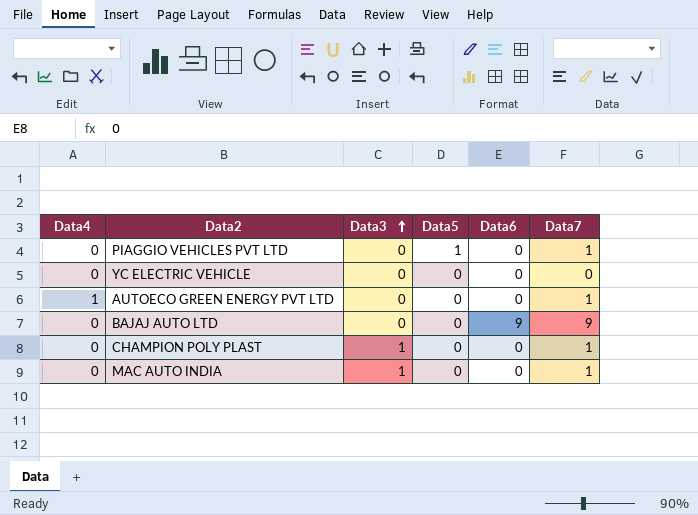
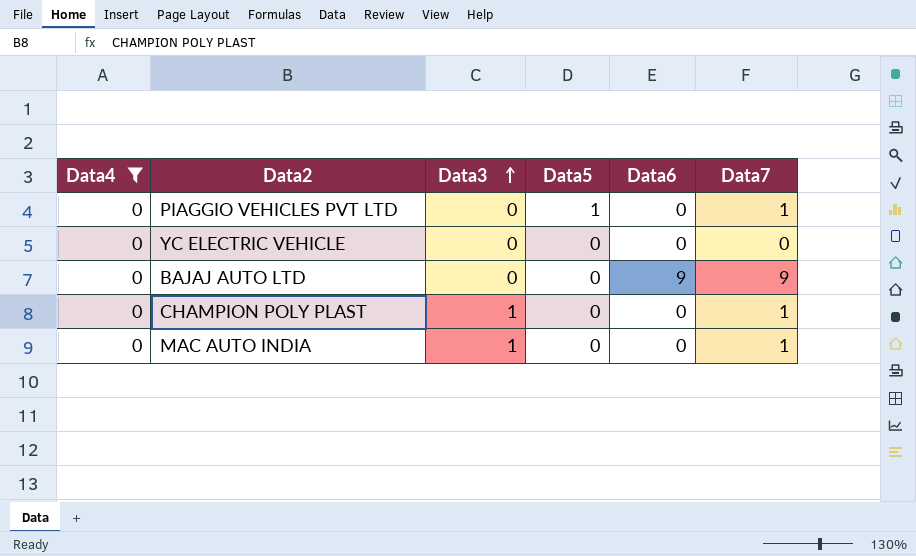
filter: none -> Data4 = 0

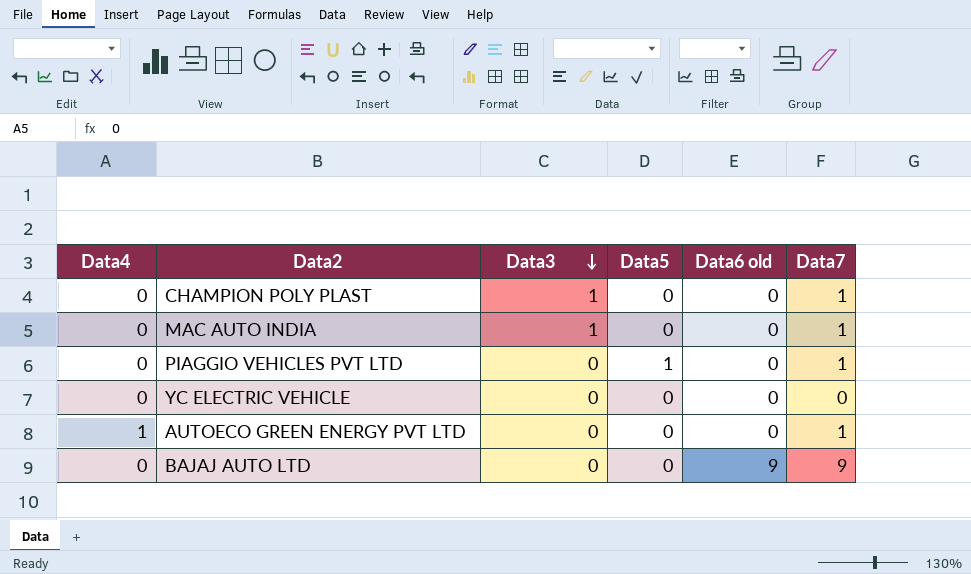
filter: Data4 = 0 -> none
row order: Data3 ascending -> Data3 descending
column name: Data6 -> Data6 old

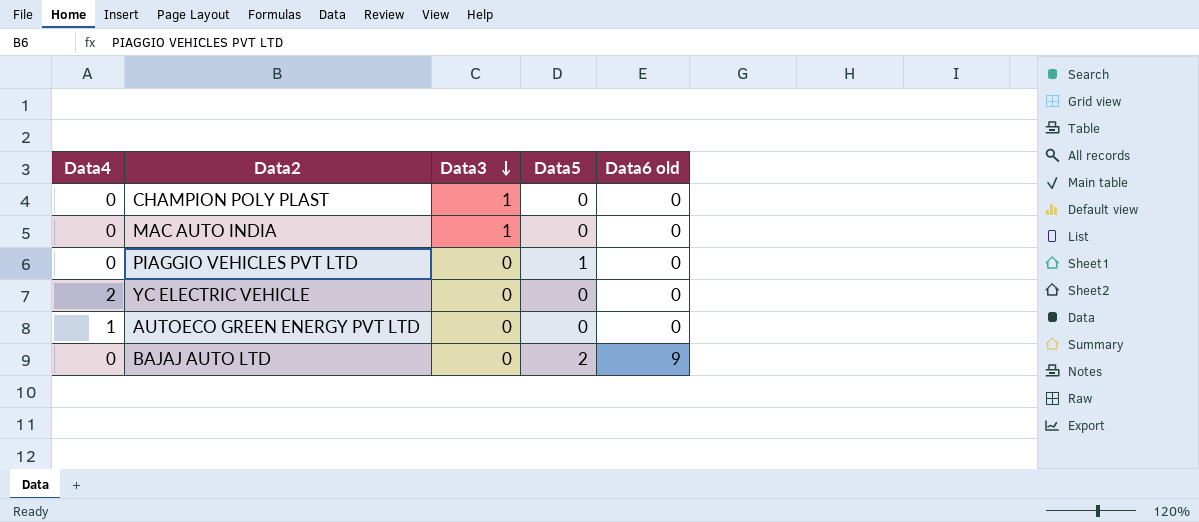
column Data7 | formula: [Data4] + [Data3] + [Data5] + [Data6 old] -> none
YC ELECTRIC VEHICLE | Data4: 0 -> 2
BAJAJ AUTO LTD | Data5: 0 -> 2

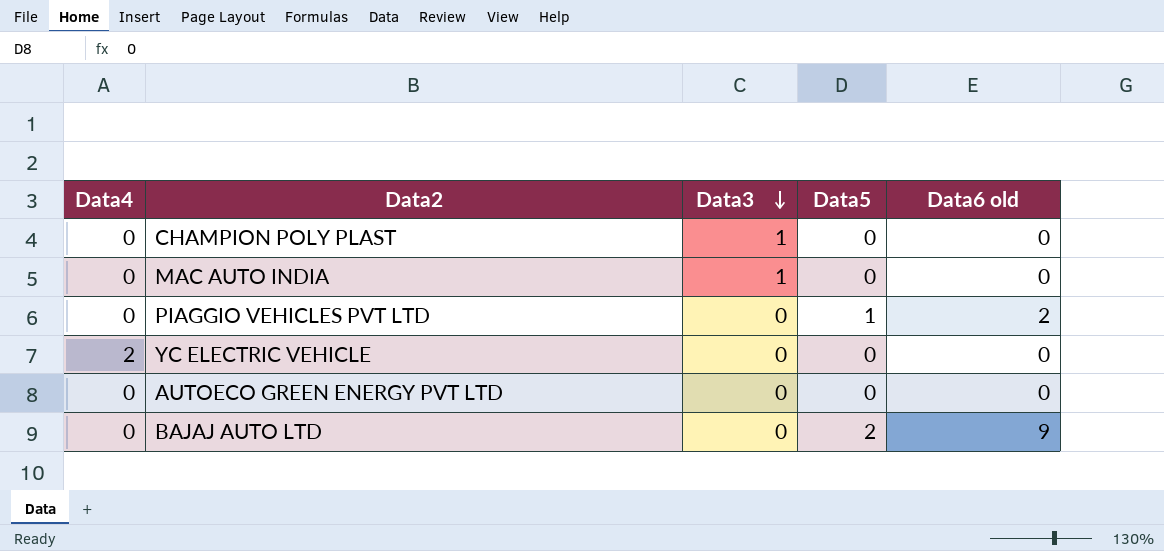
PIAGGIO VEHICLES PVT LTD | Data6 old: 0 -> 2
AUTOECO GREEN ENERGY PVT LTD | Data4: 1 -> 0

